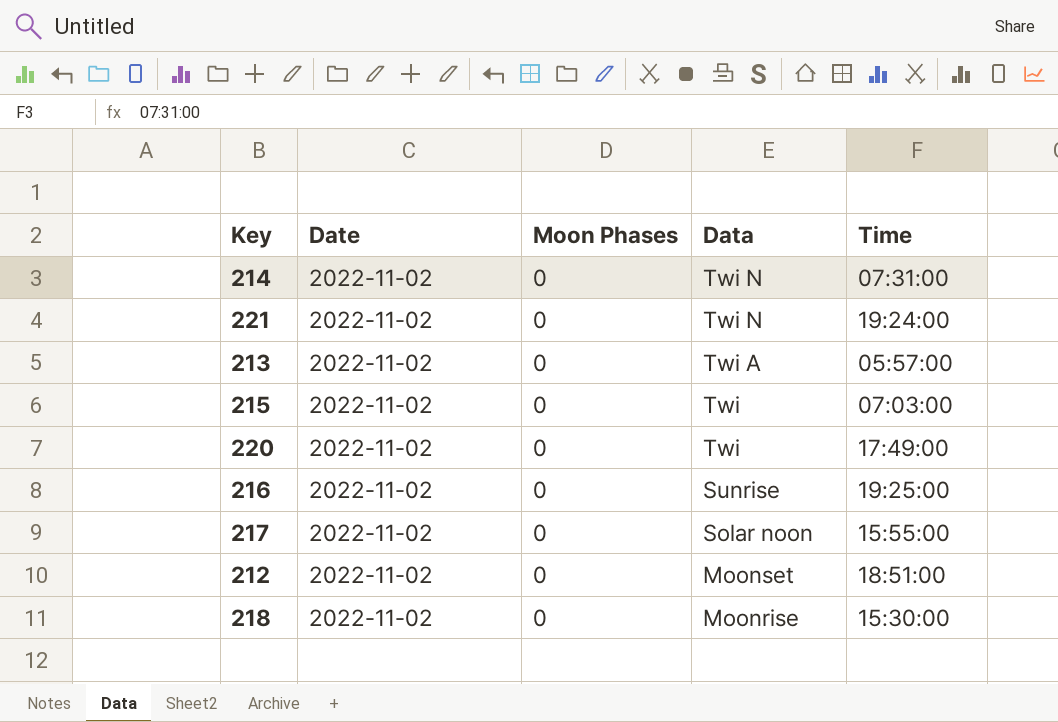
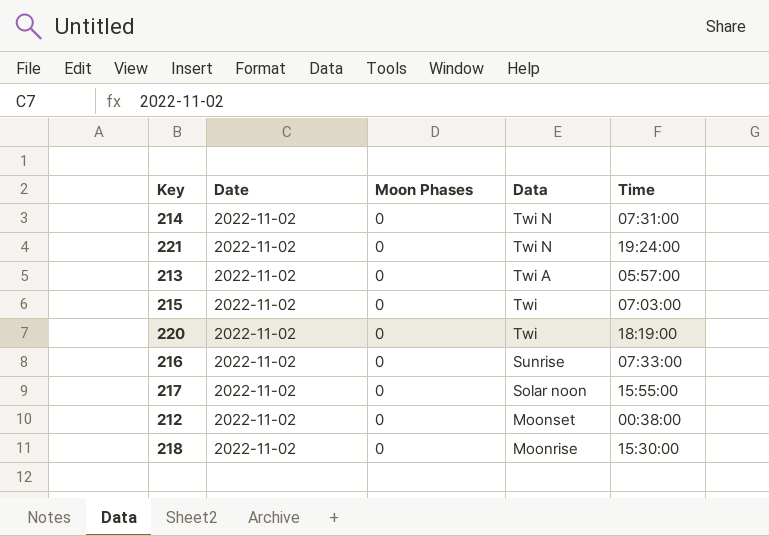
220 | Time: 17:49:00 -> 18:19:00
216 | Time: 19:25:00 -> 07:33:00
212 | Time: 18:51:00 -> 00:38:00

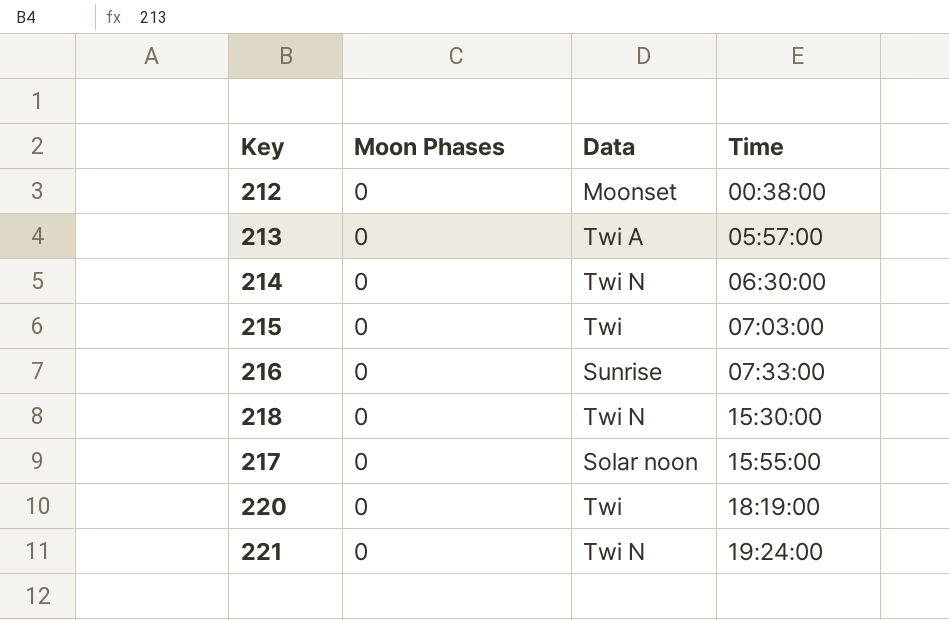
row order: Data descending -> Time ascending
column Date | position: 2 -> none
214 | Time: 07:31:00 -> 06:30:00
218 | Data: Moonrise -> Twi N

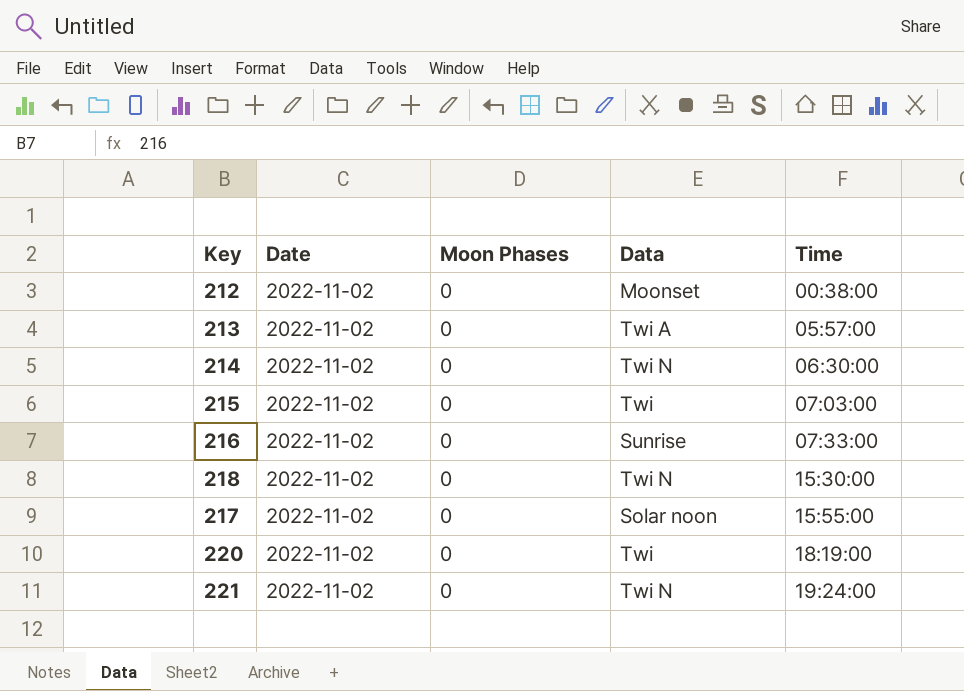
column Date | position: none -> 2

